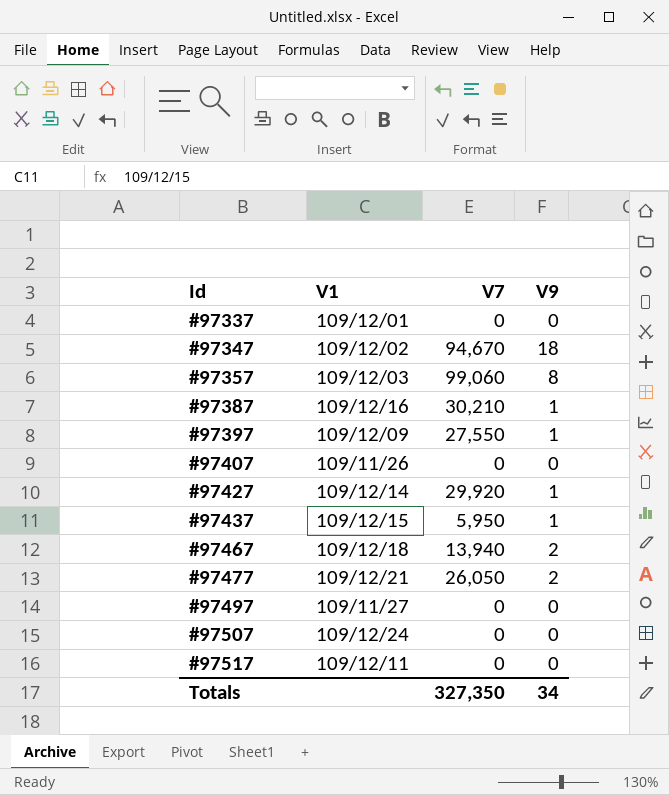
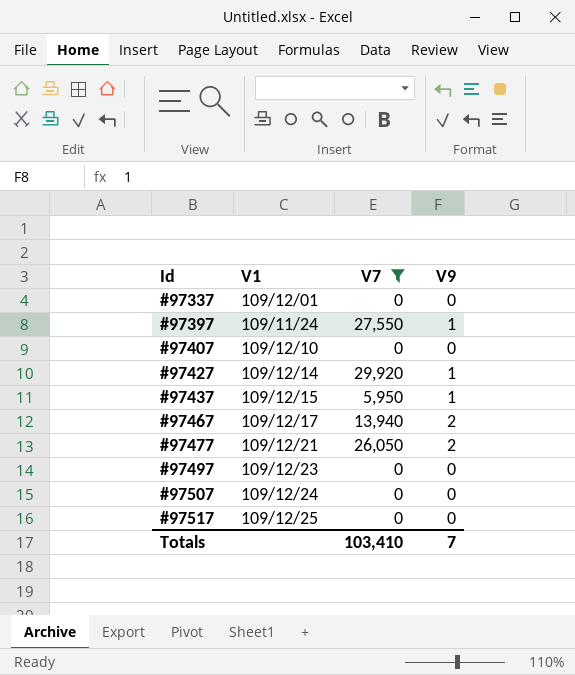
filter: none -> V7 <= 29,920
#97397 | V1: 109/12/09 -> 109/11/24
#97407 | V1: 109/11/26 -> 109/12/10
#97467 | V1: 109/12/18 -> 109/12/17
#97497 | V1: 109/11/27 -> 109/12/23
#97517 | V1: 109/12/11 -> 109/12/25
Totals | V7: 327,350 -> 103,410
Totals | V9: 34 -> 7

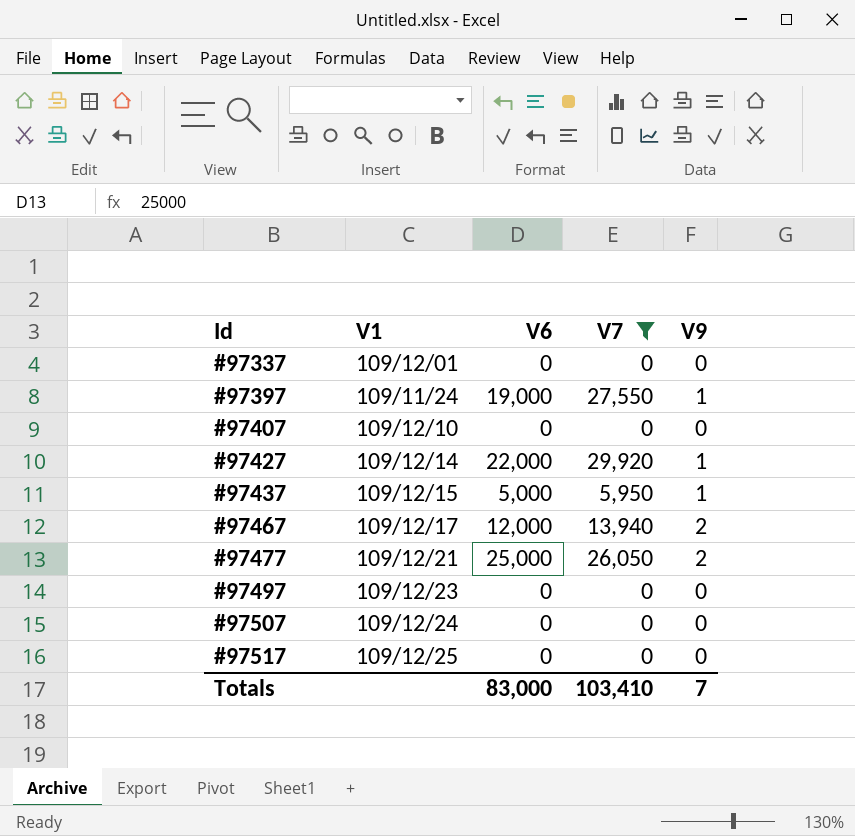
column V6 | position: none -> 3

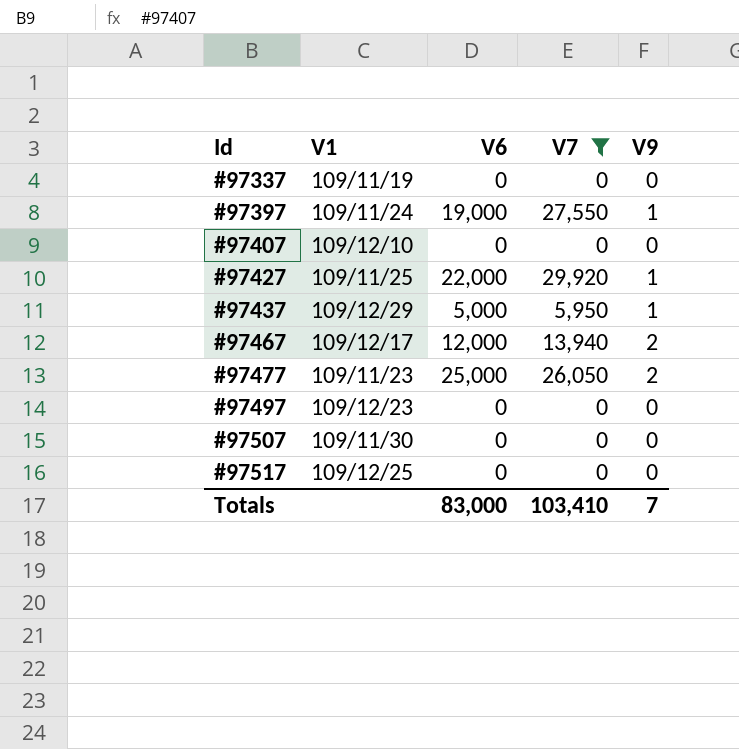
#97337 | V1: 109/12/01 -> 109/11/19
#97427 | V1: 109/12/14 -> 109/11/25
#97437 | V1: 109/12/15 -> 109/12/29
#97477 | V1: 109/12/21 -> 109/11/23
#97507 | V1: 109/12/24 -> 109/11/30

